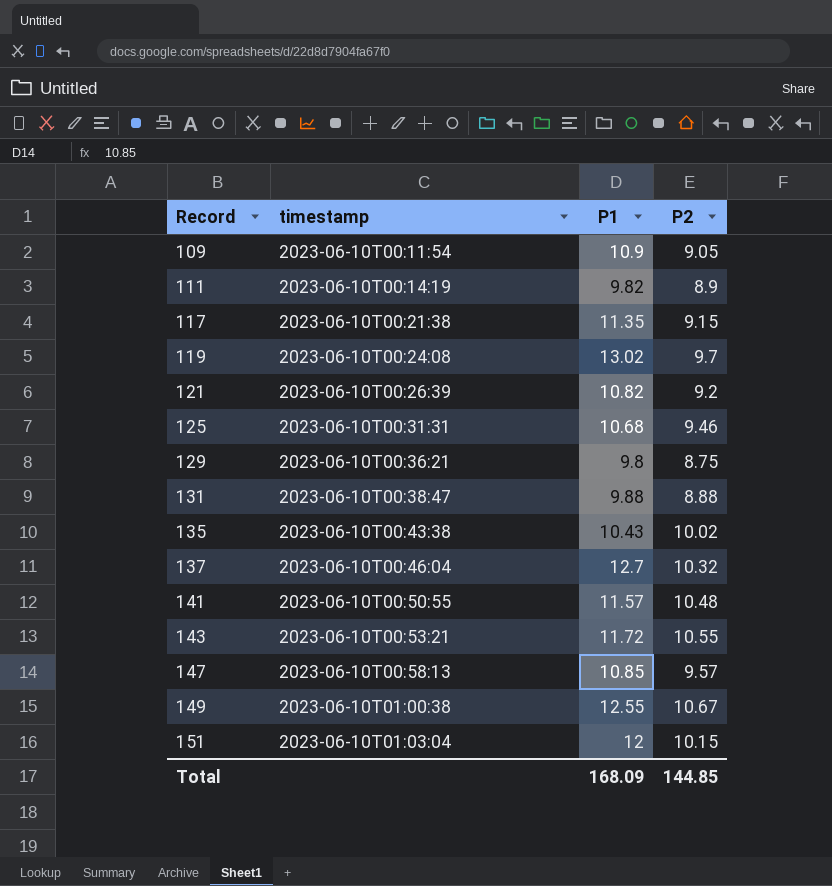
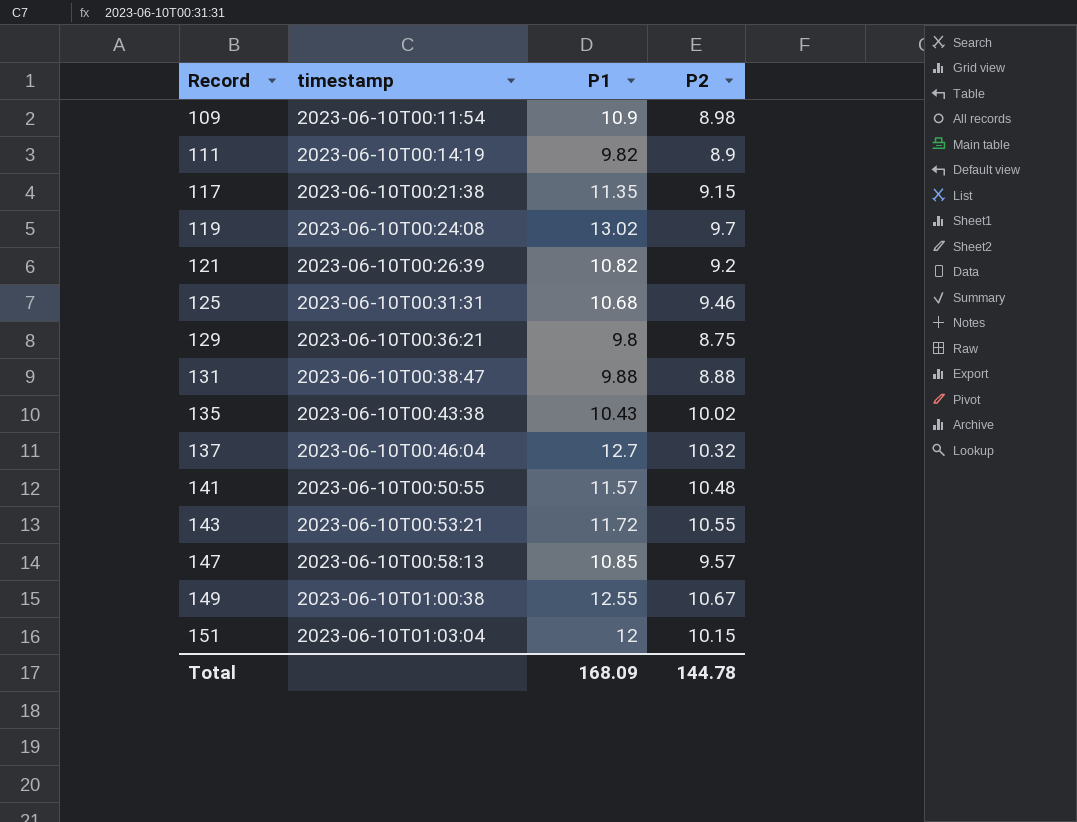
109 | P2: 9.05 -> 8.98
Total | P2: 144.85 -> 144.78

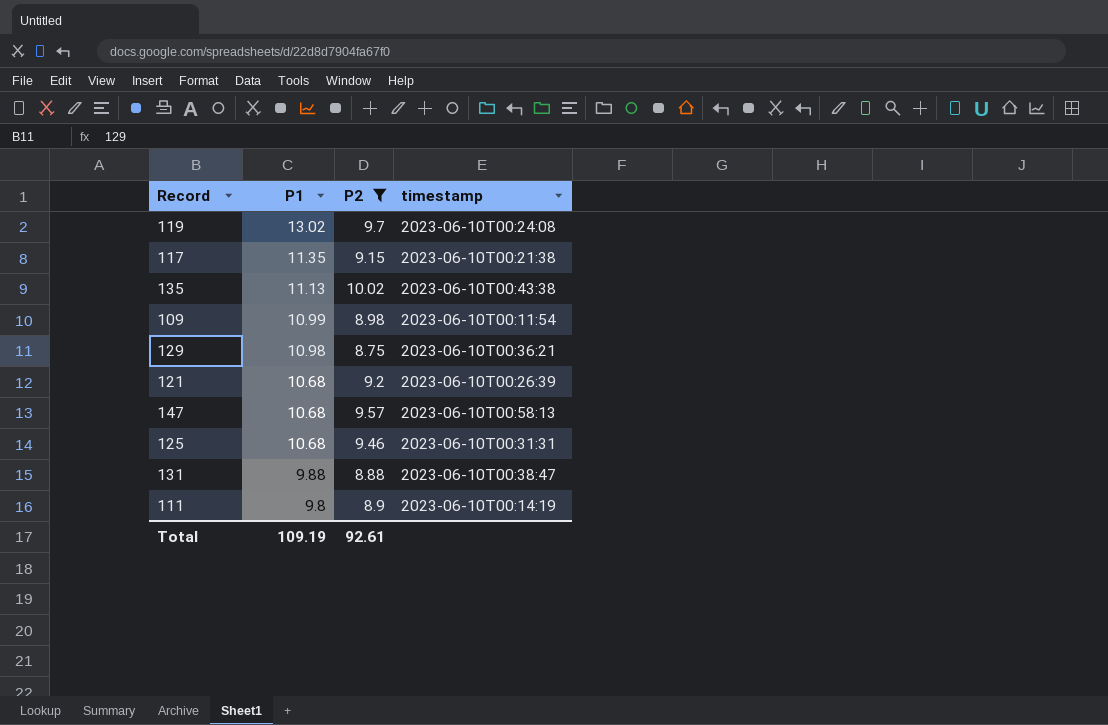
filter: none -> P2 <= 10.02
row order: Record ascending -> P1 descending
column timestamp | position: 2 -> 4
135 | P1: 10.43 -> 11.13
109 | P1: 10.9 -> 10.99
129 | P1: 9.8 -> 10.98
121 | P1: 10.82 -> 10.68
147 | P1: 10.85 -> 10.68
111 | P1: 9.82 -> 9.8
Total | P1: 168.09 -> 109.19
Total | P2: 144.78 -> 92.61

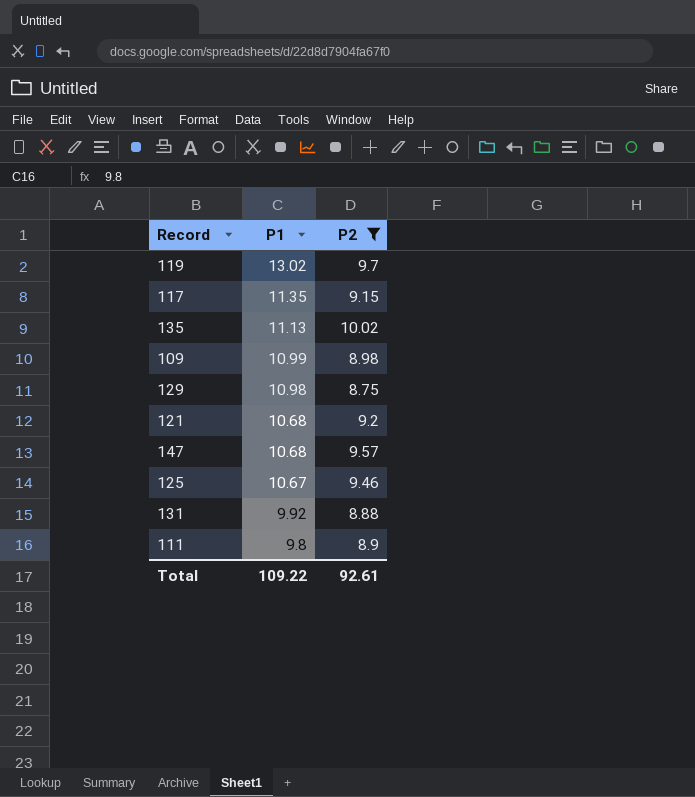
column timestamp | position: 4 -> none
125 | P1: 10.68 -> 10.67
131 | P1: 9.88 -> 9.92
Total | P1: 109.19 -> 109.22

